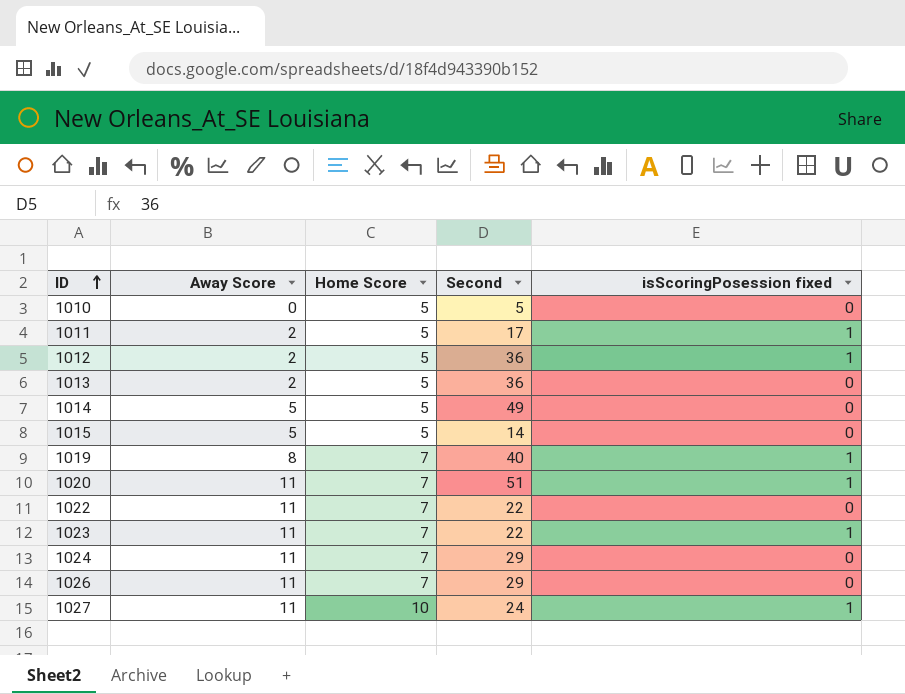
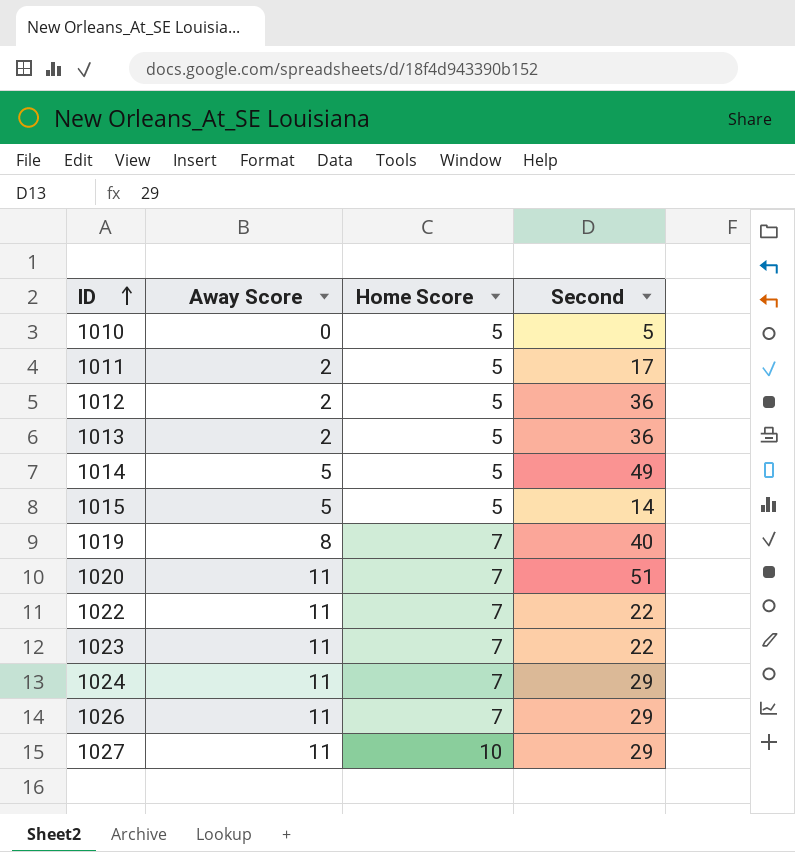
column isScoringPosession fixed | position: 5 -> none
1027 | Second: 24 -> 29

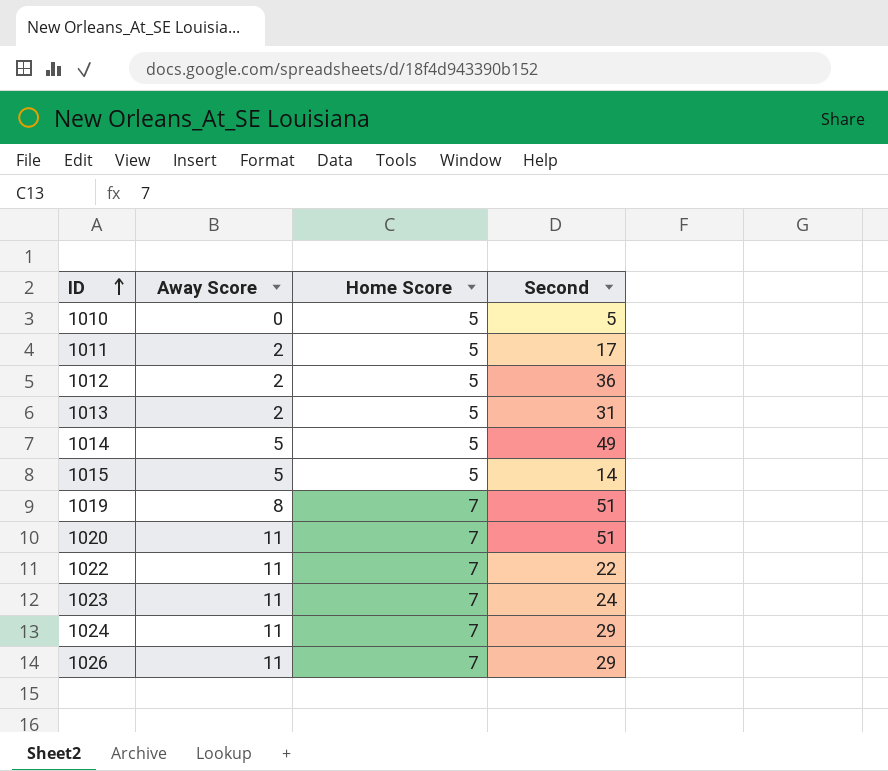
row 1027: 11 | 10 | 29 -> none
1013 | Second: 36 -> 31
1019 | Second: 40 -> 51
1023 | Second: 22 -> 24

